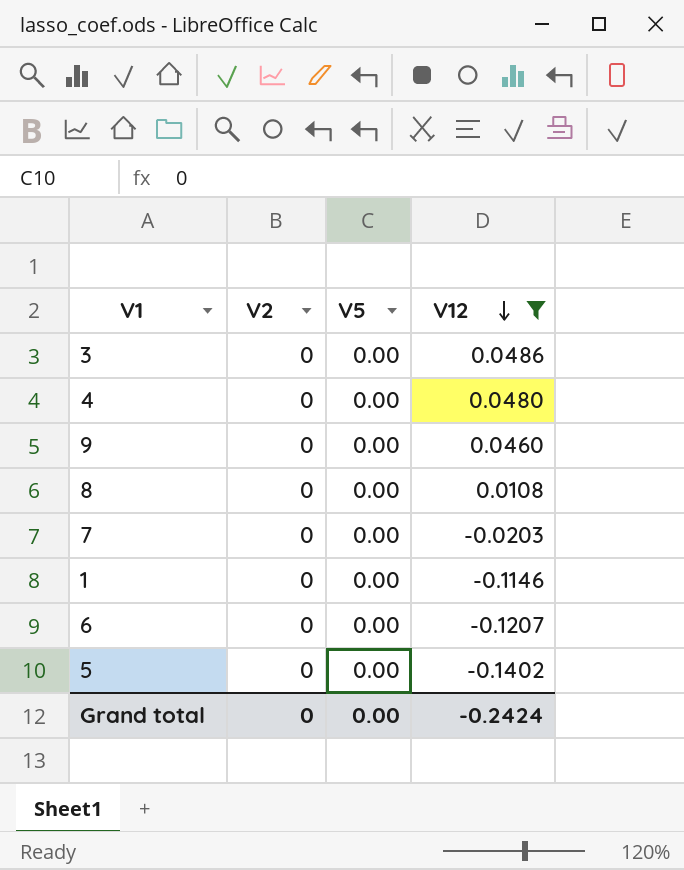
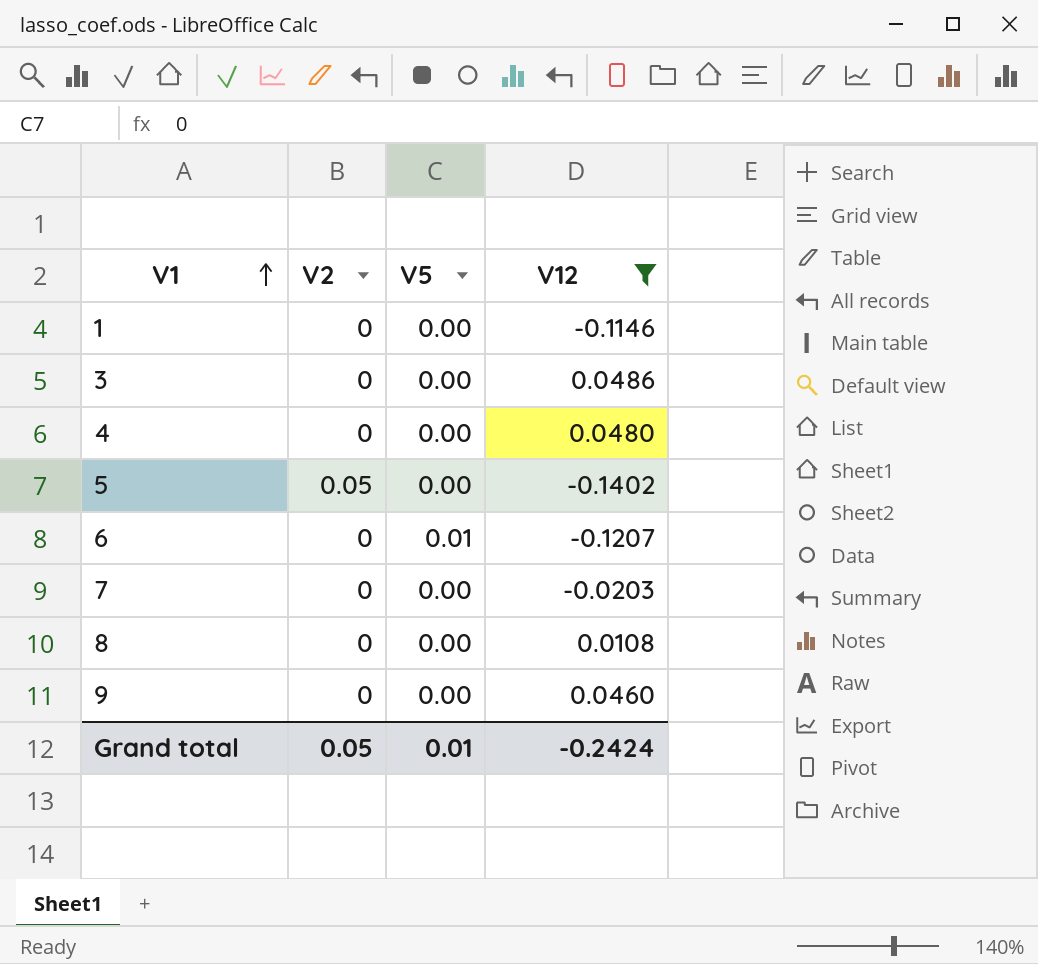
row order: V12 descending -> V1 ascending
5 | V2: 0 -> 0.05
6 | V5: 0.00 -> 0.01
Grand total | V2: 0 -> 0.05
Grand total | V5: 0.00 -> 0.01

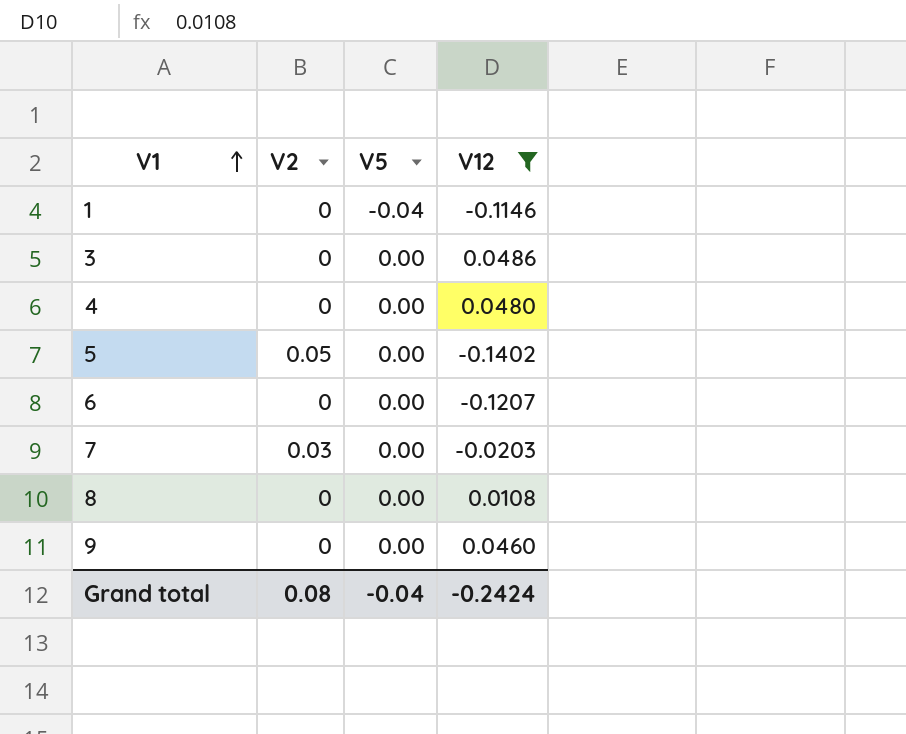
1 | V5: 0.00 -> -0.04
6 | V5: 0.01 -> 0.00
7 | V2: 0 -> 0.03
Grand total | V2: 0.05 -> 0.08
Grand total | V5: 0.01 -> -0.04

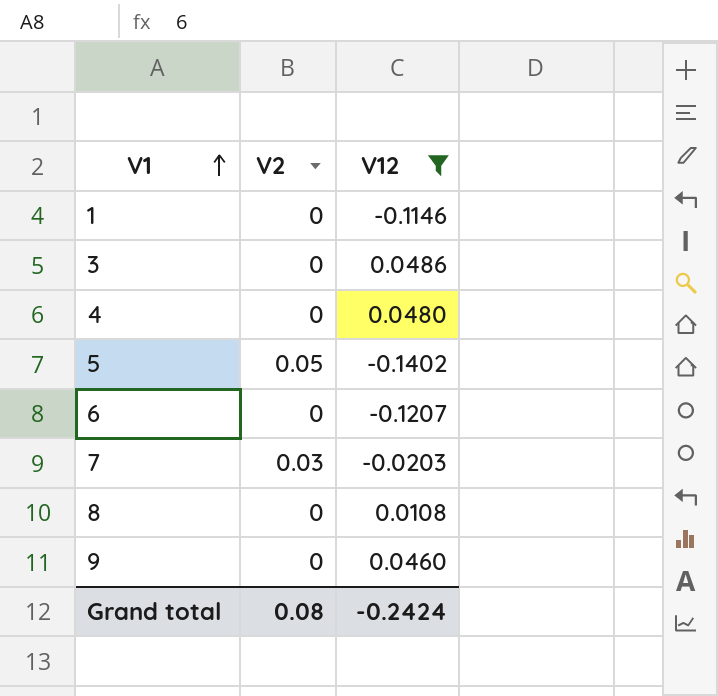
column V5 | position: 3 -> none

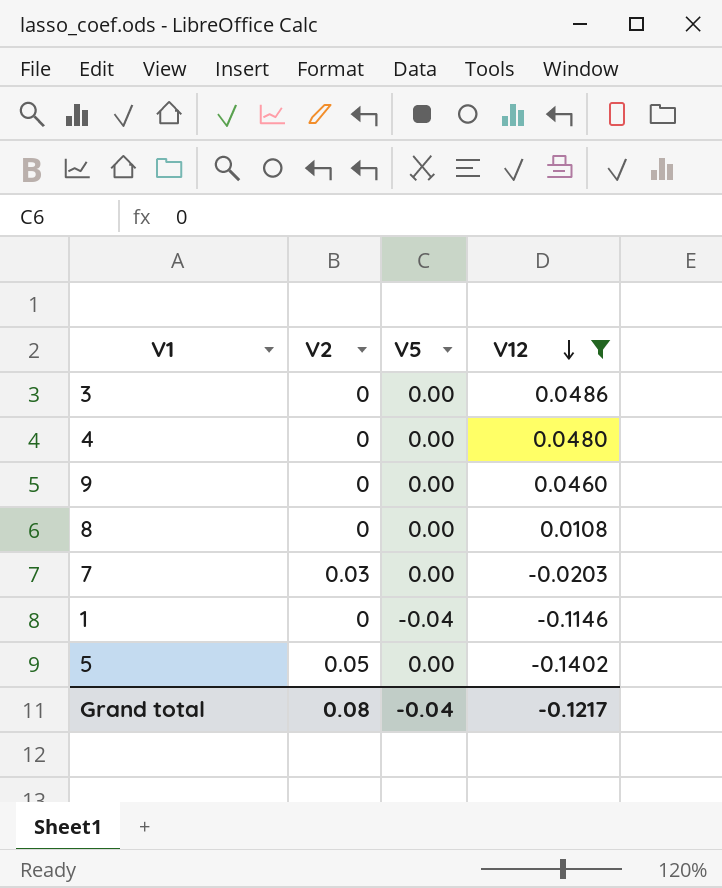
row order: V1 ascending -> V12 descending
column V5 | position: none -> 3
row 6: 0 | -0.1207 -> none
Grand total | V12: -0.2424 -> -0.1217

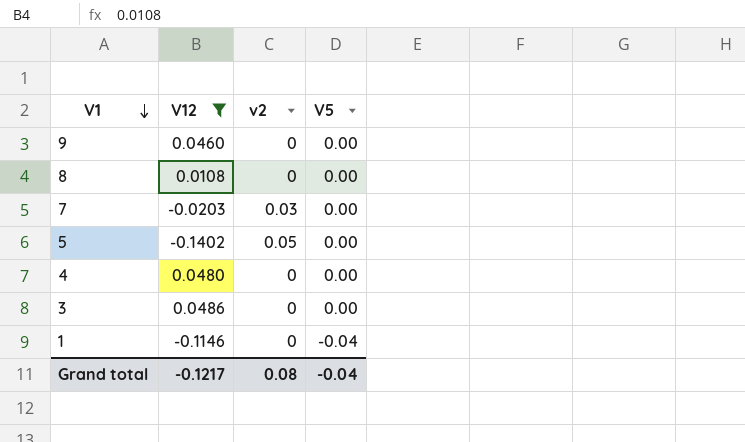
row order: V12 descending -> V1 descending
column V12 | position: 4 -> 2
column name: V2 -> v2

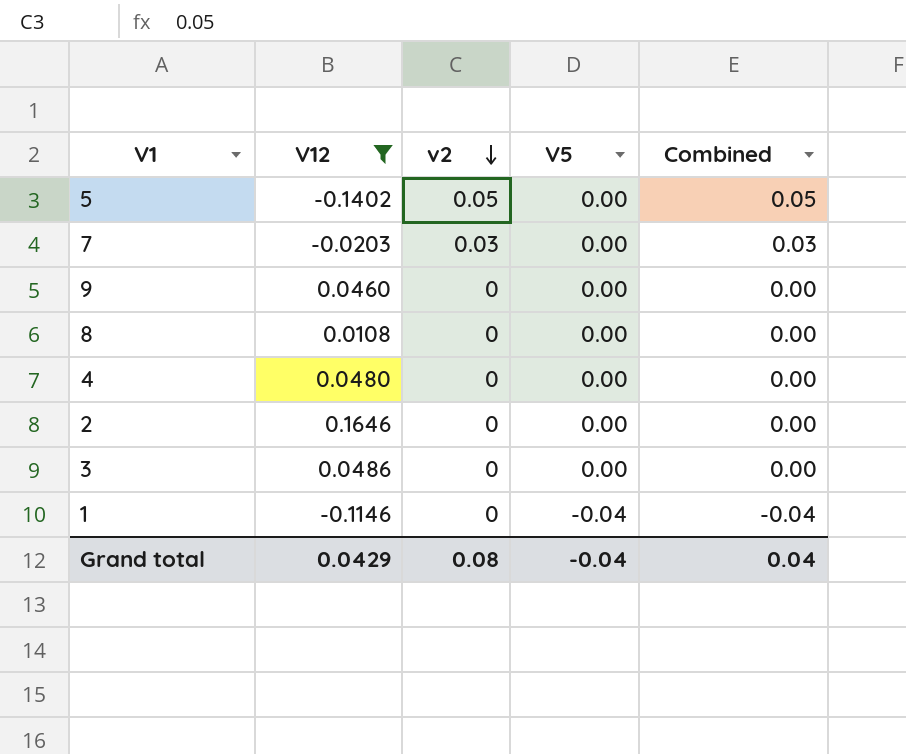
row order: V1 descending -> v2 descending
column Combined | formula: none -> [v2] + [V5]
row 2: none -> 0.1646 | 0 | 0.00 | 0.00
Grand total | V12: -0.1217 -> 0.0429

